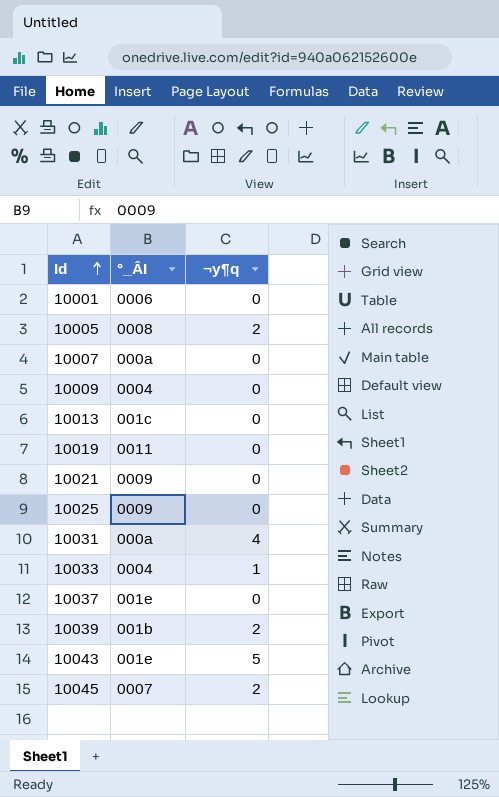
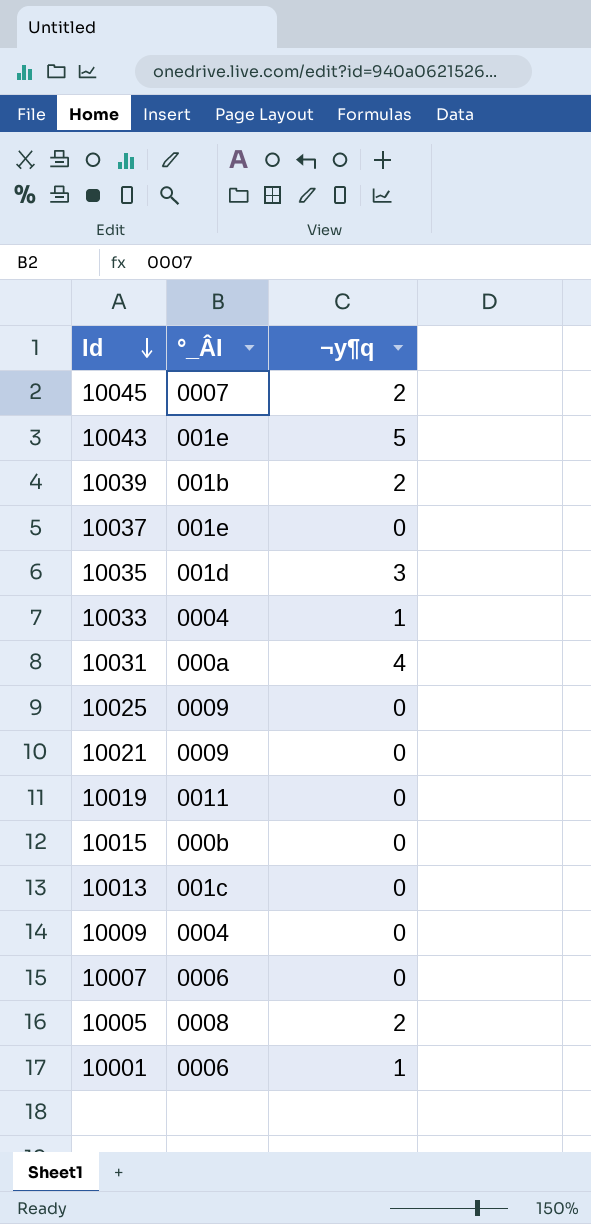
row order: Id ascending -> Id descending
row 10035: none -> 001d | 3
row 10015: none -> 000b | 0
10007 | °_ÂI: 000a -> 0006
10001 | ¬y¶q: 0 -> 1

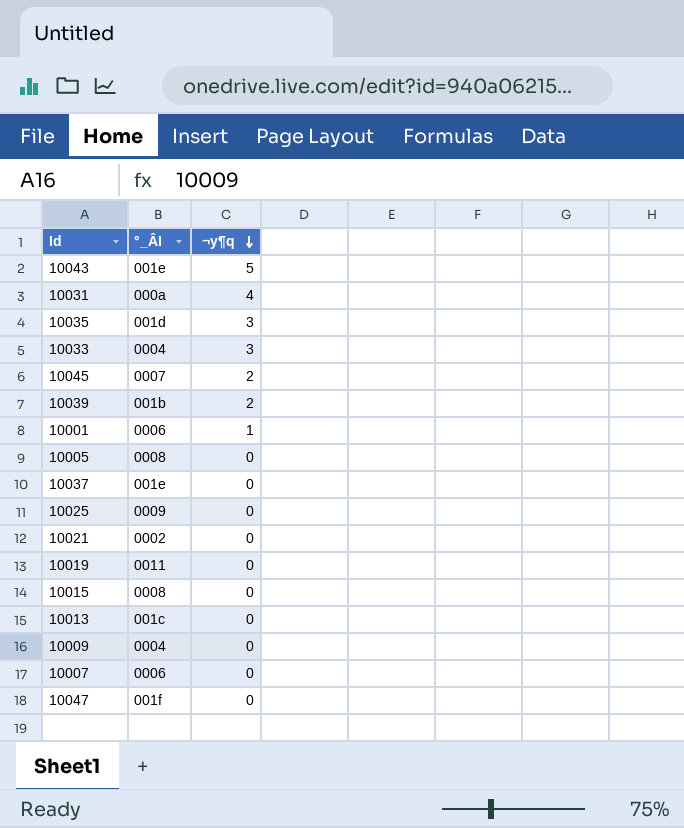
row order: Id descending -> ¬y¶q descending
10033 | ¬y¶q: 1 -> 3
10005 | ¬y¶q: 2 -> 0
10021 | °_ÂI: 0009 -> 0002
10015 | °_ÂI: 000b -> 0008
row 10047: none -> 001f | 0

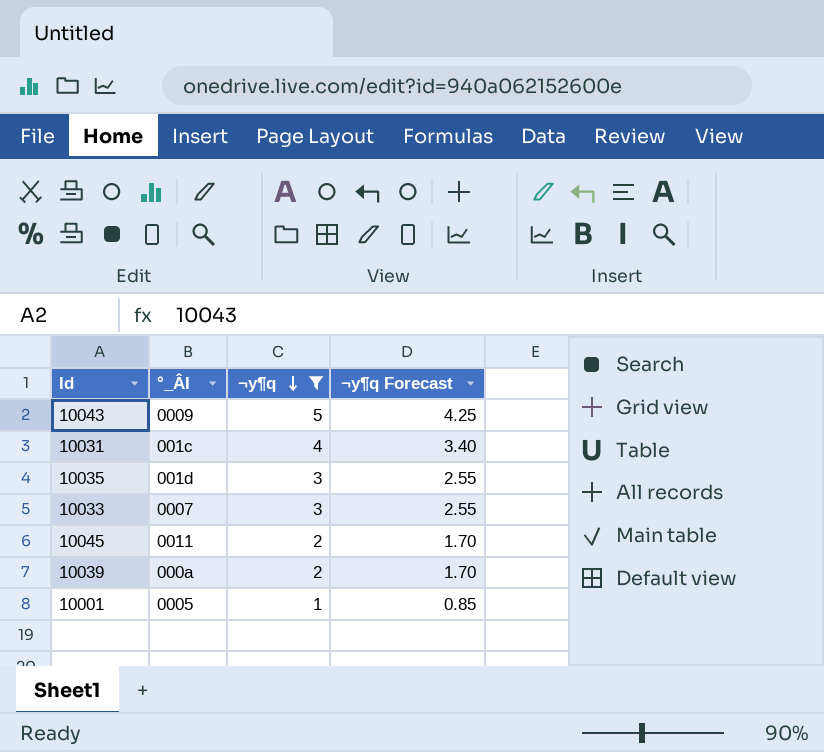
filter: none -> ¬y¶q != 0
column ¬y¶q Forecast | formula: none -> [¬y¶q] * 0.85
10043 | °_ÂI: 001e -> 0009
10031 | °_ÂI: 000a -> 001c
10033 | °_ÂI: 0004 -> 0007
10045 | °_ÂI: 0007 -> 0011
10039 | °_ÂI: 001b -> 000a
10001 | °_ÂI: 0006 -> 0005

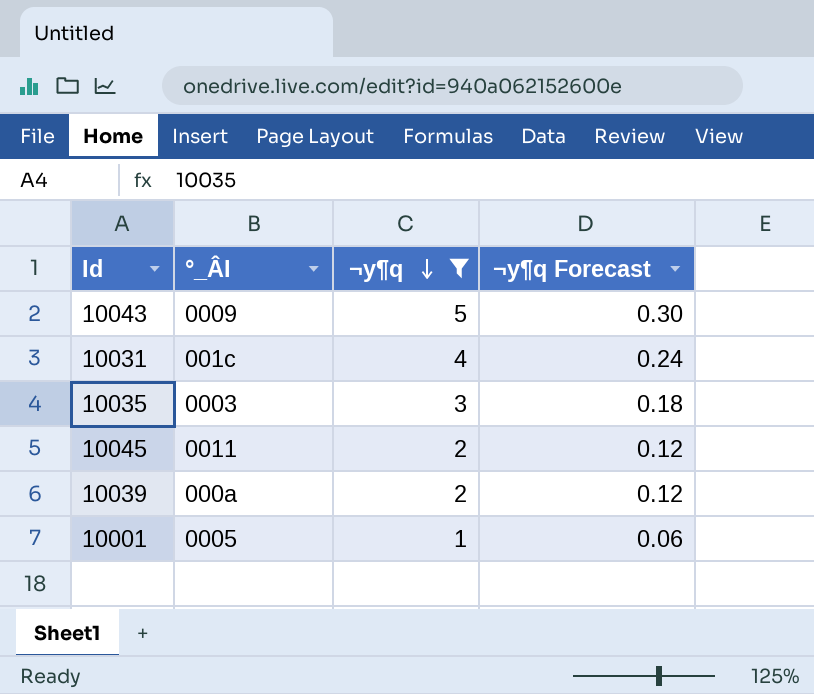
column ¬y¶q Forecast | formula: [¬y¶q] * 0.85 -> [¬y¶q] * 0.06
row 10033: 0007 | 3 | 2.55 -> none
10035 | °_ÂI: 001d -> 0003

